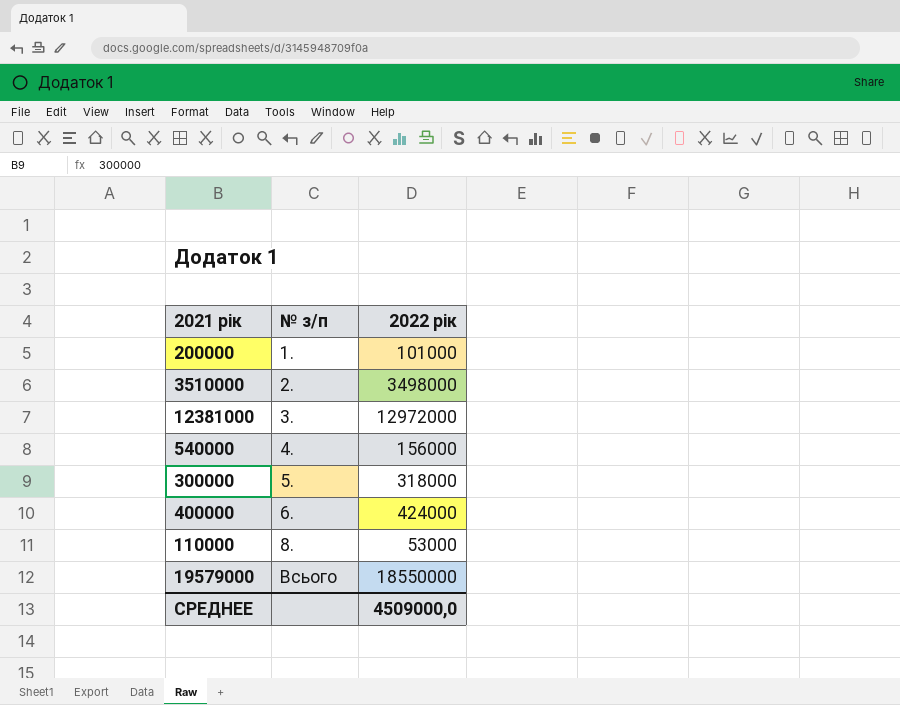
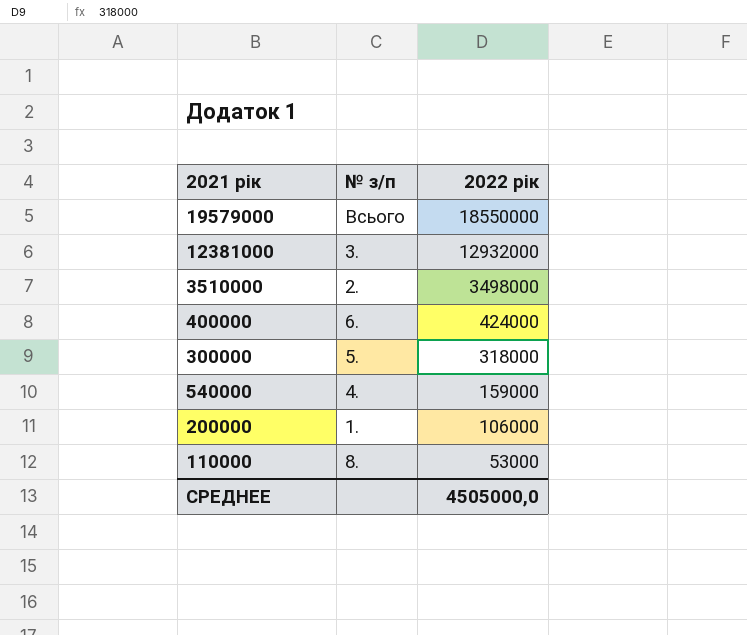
row order: № з/п ascending -> 2022 рік descending
12381000 | 2022 рік: 12972000 -> 12932000
540000 | 2022 рік: 156000 -> 159000
200000 | 2022 рік: 101000 -> 106000
СРЕДНЕЕ | 2022 рік: 4509000,0 -> 4505000,0

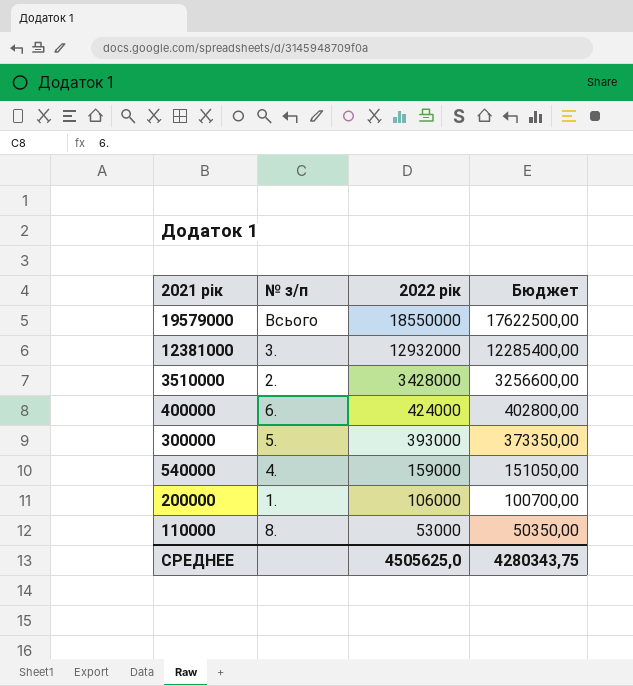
column Бюджет | formula: none -> [2022 рік] * 0,95
3510000 | 2022 рік: 3498000 -> 3428000
300000 | 2022 рік: 318000 -> 393000
СРЕДНЕЕ | 2022 рік: 4505000,0 -> 4505625,0

